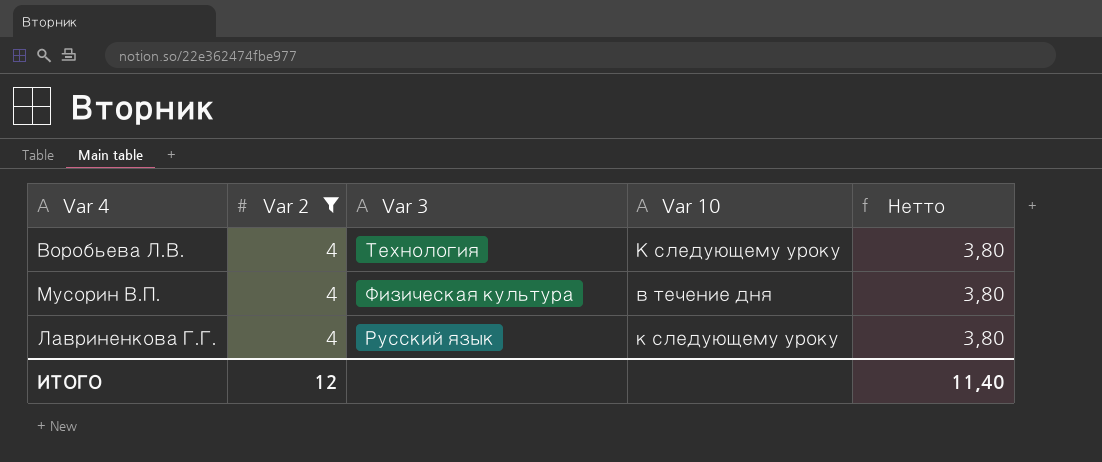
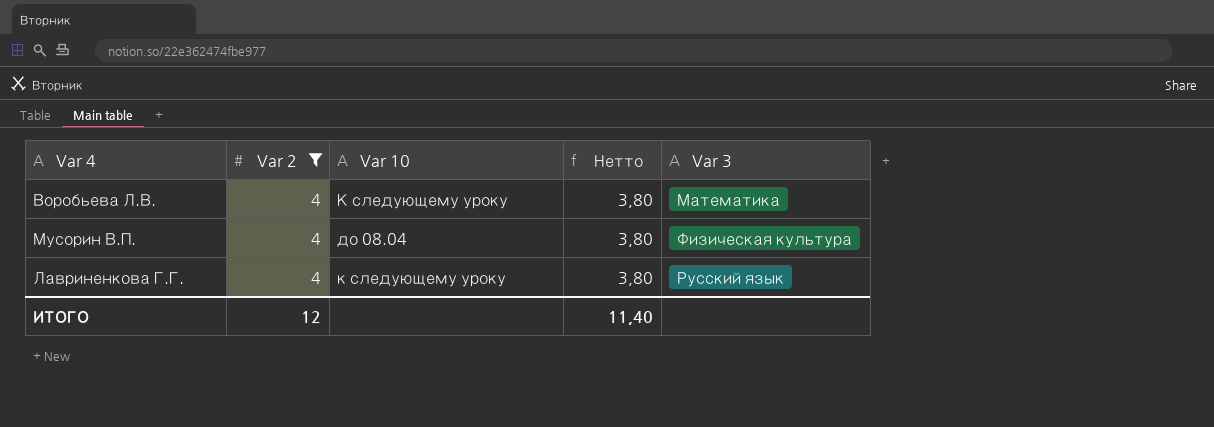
column Var 3 | position: 3 -> 5
Воробьева Л.В. | Var 3: Технология -> Математика
Мусорин В.П. | Var 10: в течение дня -> до 08.04

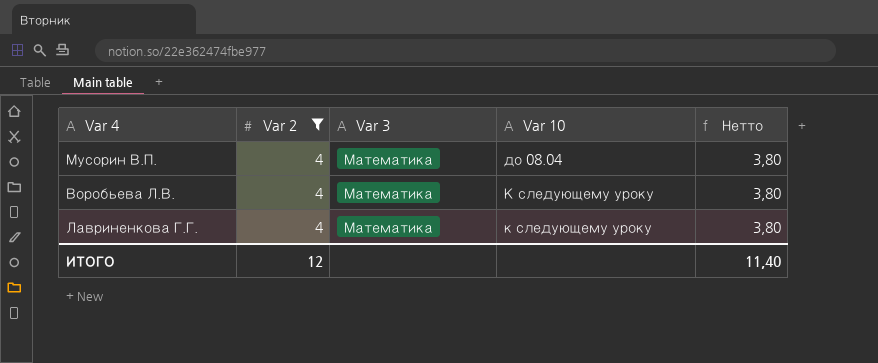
row order: none -> Var 10 ascending
column Var 3 | position: 5 -> 3
Мусорин В.П. | Var 3: Физическая культура -> Математика
Лавриненкова Г.Г. | Var 3: Русский язык -> Математика

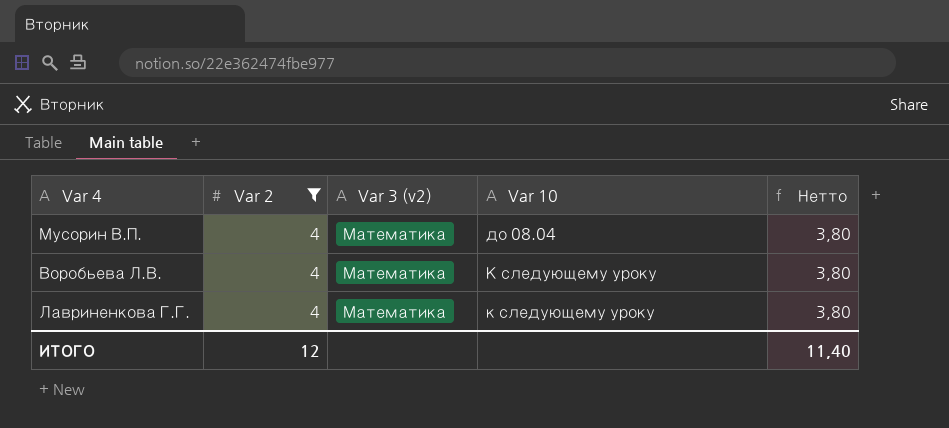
column name: Var 3 -> Var 3 (v2)

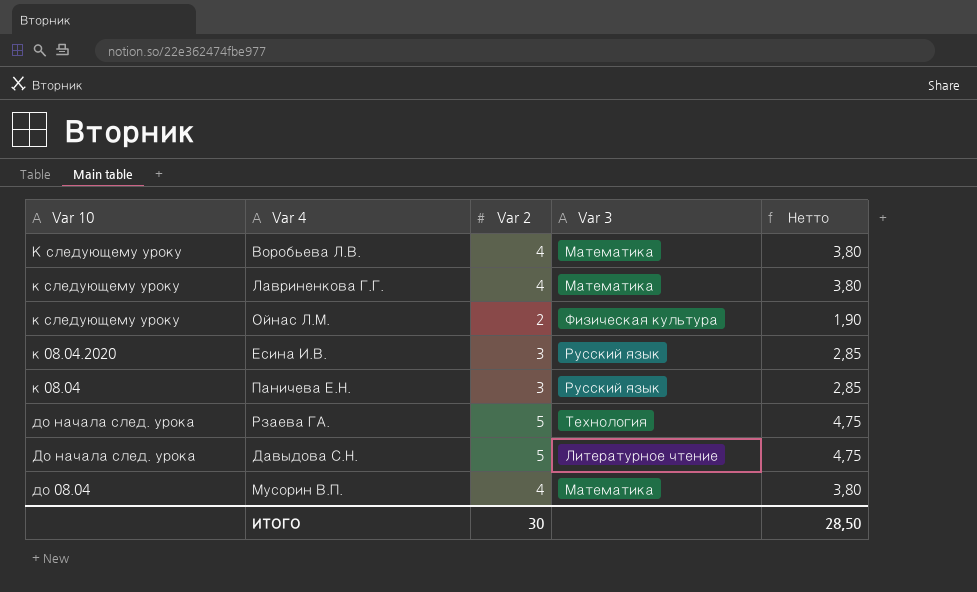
filter: Var 2 = 4 -> none
row order: Var 10 ascending -> Var 10 descending
column Var 10 | position: 4 -> 1
column name: Var 3 (v2) -> Var 3
ИТОГО | Var 2: 12 -> 30
ИТОГО | Нетто: 11,40 -> 28,50

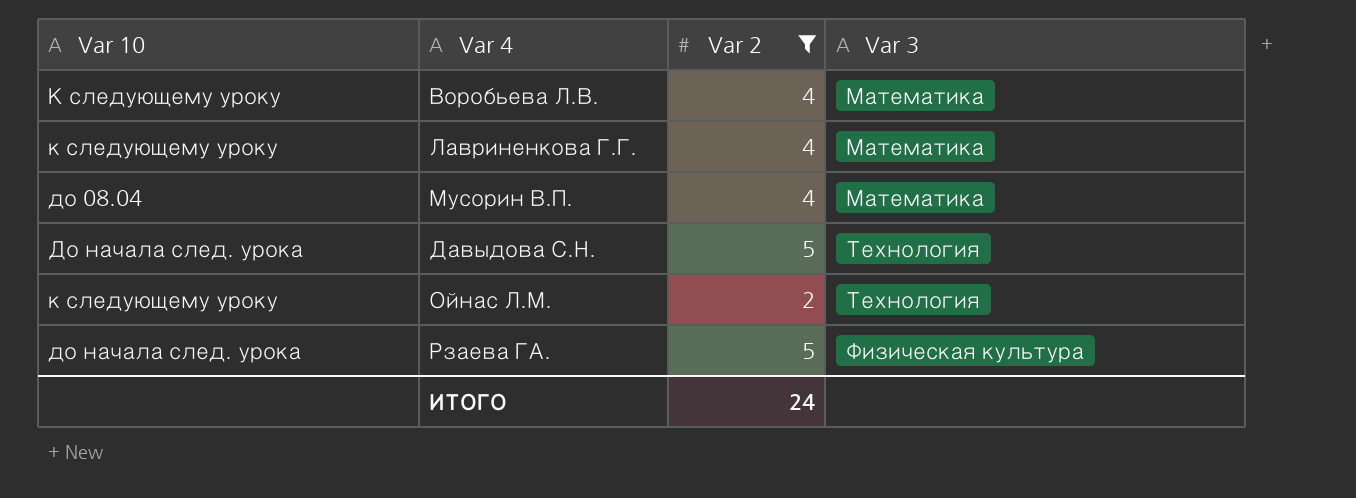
filter: none -> Var 2 != 3
row order: Var 10 descending -> Var 3 ascending
column Нетто | formula: [Var 2] * 0,95 -> none
Давыдова С.Н. | Var 3: Литературное чтение -> Технология
Ойнас Л.М. | Var 3: Физическая культура -> Технология
Рзаева ГА. | Var 3: Технология -> Физическая культура
ИТОГО | Var 2: 30 -> 24

